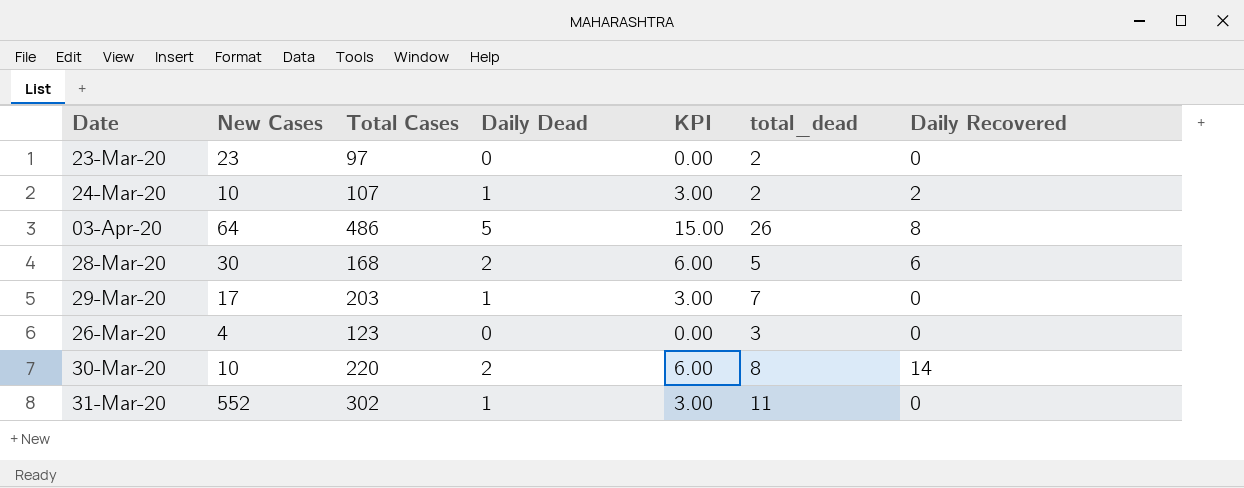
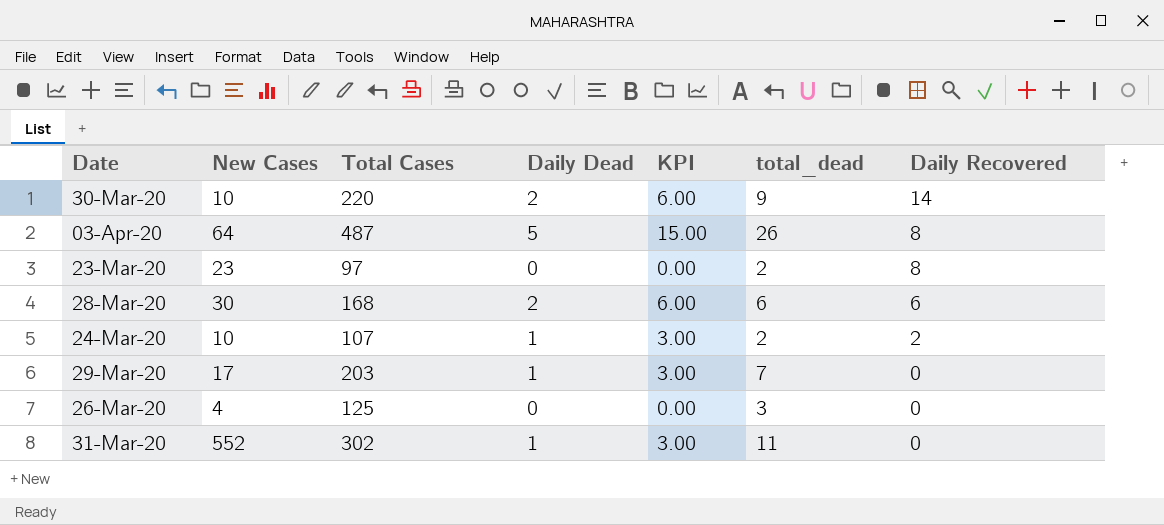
row order: none -> Daily Recovered descending
30-Mar-20 | total_dead: 8 -> 9
03-Apr-20 | Total Cases: 486 -> 487
23-Mar-20 | Daily Recovered: 0 -> 8
28-Mar-20 | total_dead: 5 -> 6
26-Mar-20 | Total Cases: 123 -> 125

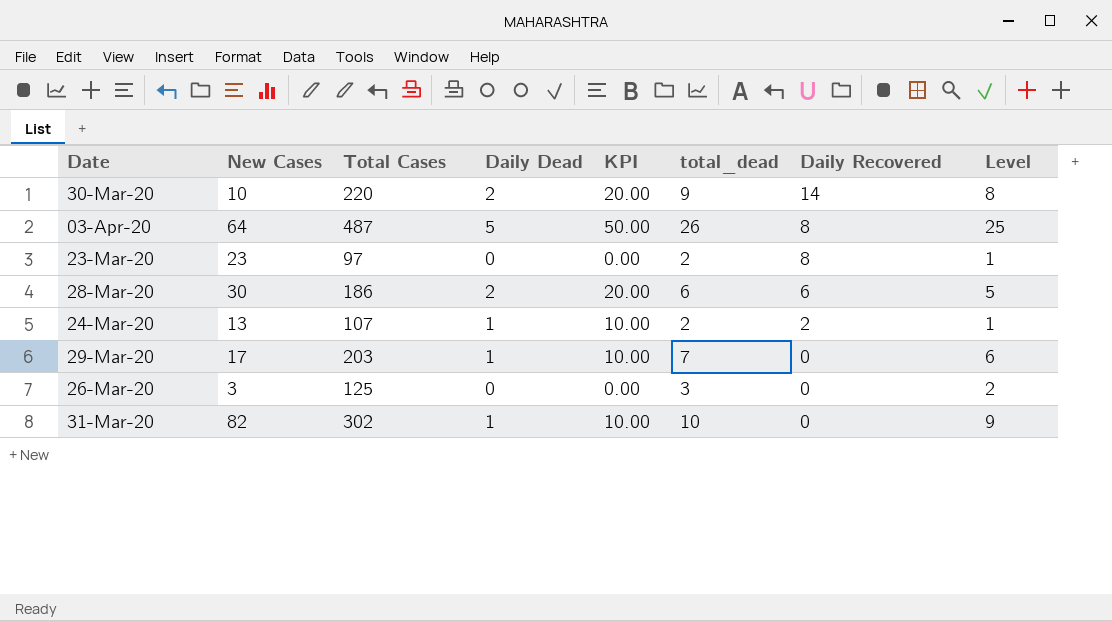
column KPI | formula: [Daily Dead] * 3 -> [Daily Dead] * 10
column Level | formula: none -> [total_dead] - 1
28-Mar-20 | Total Cases: 168 -> 186
24-Mar-20 | New Cases: 10 -> 13
26-Mar-20 | New Cases: 4 -> 3
31-Mar-20 | New Cases: 552 -> 82
31-Mar-20 | total_dead: 11 -> 10

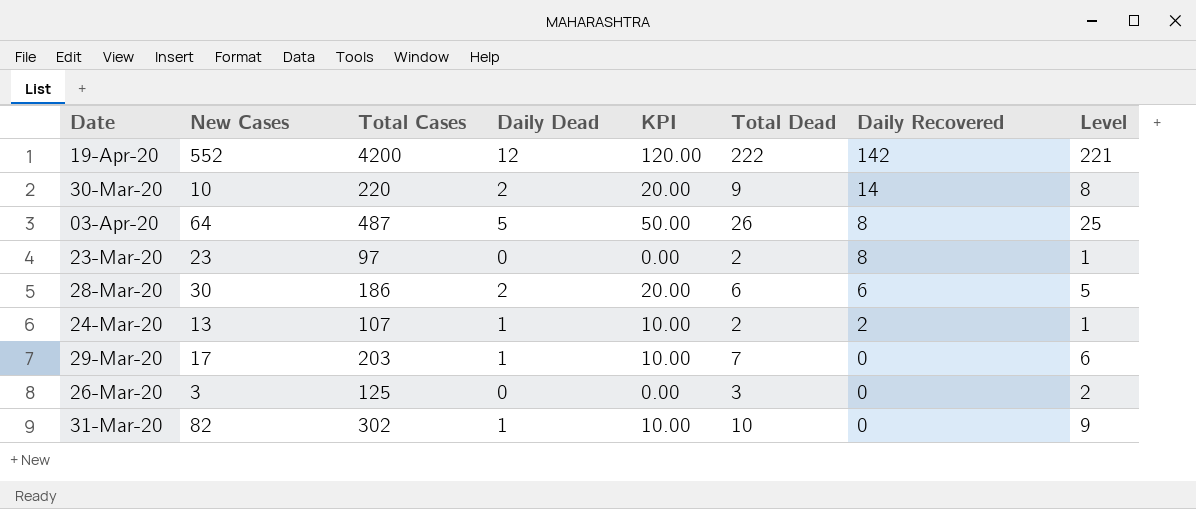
column name: total_dead -> Total Dead
row 19-Apr-20: none -> 552 | 4200 | 12 | 120.00 | 222 | 142 | 221

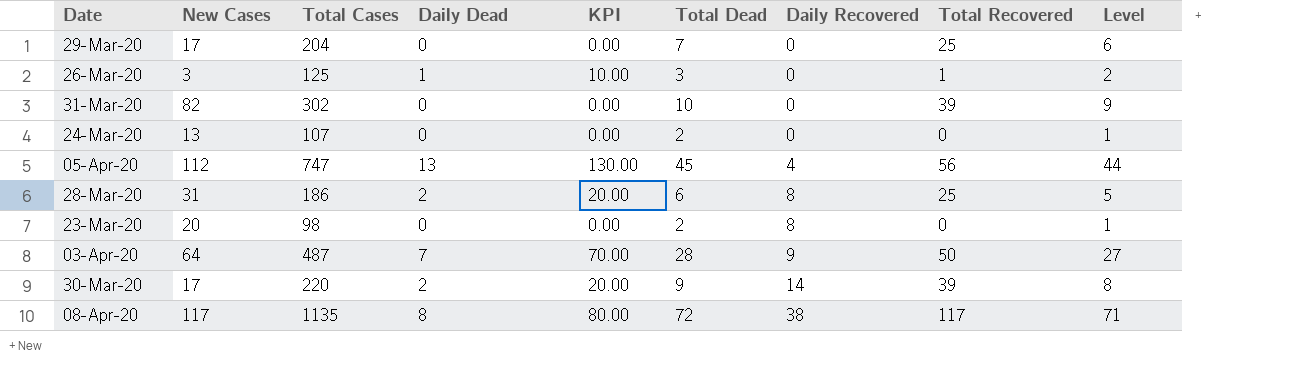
row order: Daily Recovered descending -> Daily Recovered ascending
column Total Recovered | position: none -> 8
row 19-Apr-20: 552 | 4200 | 12 | 120.00 | 222 | 142 | 221 -> none
29-Mar-20 | Total Cases: 203 -> 204
29-Mar-20 | Daily Dead: 1 -> 0
29-Mar-20 | KPI: 10.00 -> 0.00
26-Mar-20 | Daily Dead: 0 -> 1
26-Mar-20 | KPI: 0.00 -> 10.00
31-Mar-20 | Daily Dead: 1 -> 0
31-Mar-20 | KPI: 10.00 -> 0.00
24-Mar-20 | Daily Dead: 1 -> 0
24-Mar-20 | KPI: 10.00 -> 0.00
24-Mar-20 | Daily Recovered: 2 -> 0
row 05-Apr-20: none -> 112 | 747 | 13 | 130.00 | 45 | 4 | 56 | 44
28-Mar-20 | New Cases: 30 -> 31
28-Mar-20 | Daily Recovered: 6 -> 8
23-Mar-20 | New Cases: 23 -> 20
23-Mar-20 | Total Cases: 97 -> 98
03-Apr-20 | Daily Dead: 5 -> 7
03-Apr-20 | KPI: 50.00 -> 70.00
03-Apr-20 | Total Dead: 26 -> 28
03-Apr-20 | Daily Recovered: 8 -> 9
03-Apr-20 | Level: 25 -> 27
30-Mar-20 | New Cases: 10 -> 17
row 08-Apr-20: none -> 117 | 1135 | 8 | 80.00 | 72 | 38 | 117 | 71

